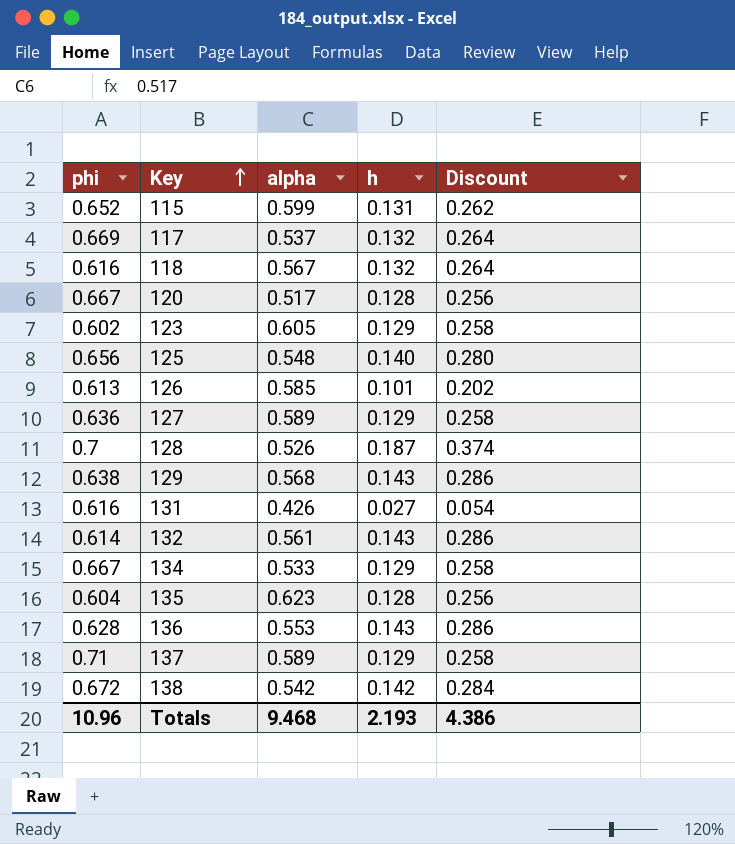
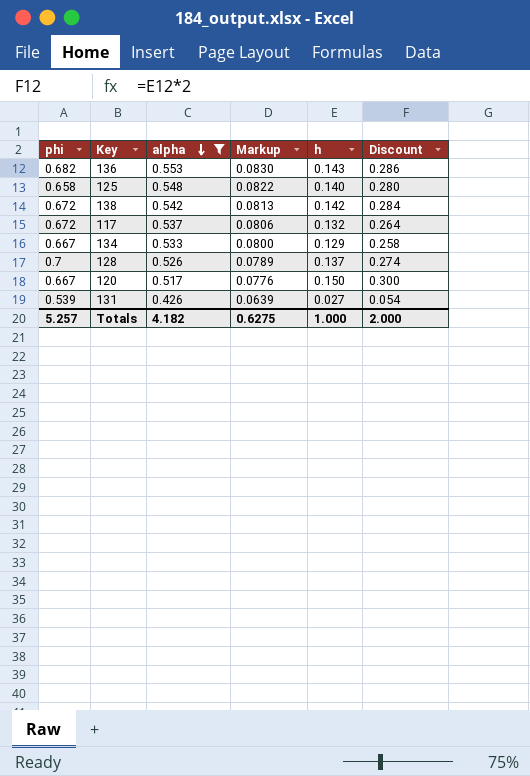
filter: none -> alpha <= 0.553
row order: Key ascending -> alpha descending
column Markup | formula: none -> [alpha] * 0.15
136 | phi: 0.628 -> 0.682
125 | phi: 0.656 -> 0.658
117 | phi: 0.669 -> 0.672
128 | h: 0.187 -> 0.137
128 | Discount: 0.374 -> 0.274
120 | h: 0.128 -> 0.150
120 | Discount: 0.256 -> 0.300
131 | phi: 0.616 -> 0.539
Totals | phi: 10.96 -> 5.257
Totals | alpha: 9.468 -> 4.182
Totals | h: 2.193 -> 1.000
Totals | Discount: 4.386 -> 2.000

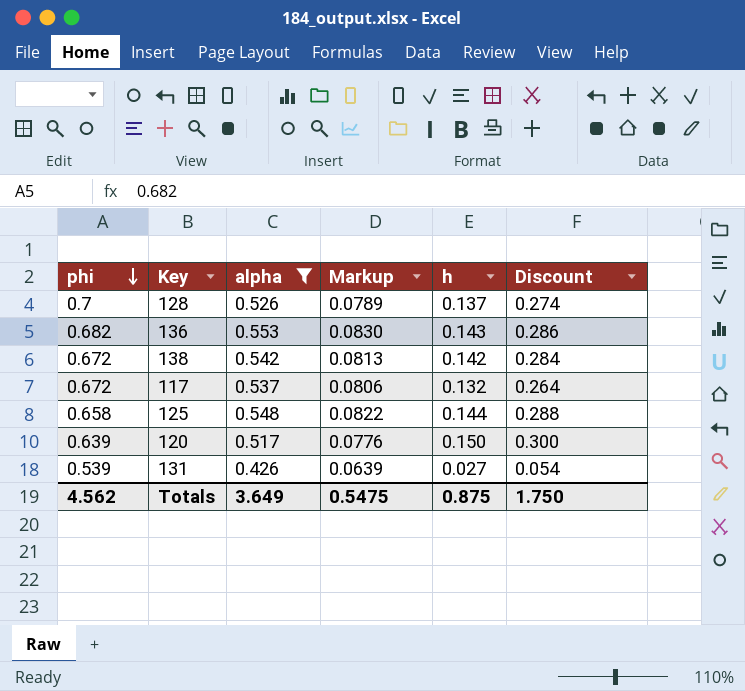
row order: alpha descending -> phi descending
row 134: 0.667 | 0.533 | 0.0800 | 0.129 | 0.258 -> none
125 | h: 0.140 -> 0.144
125 | Discount: 0.280 -> 0.288
120 | phi: 0.667 -> 0.639
Totals | phi: 5.257 -> 4.562
Totals | alpha: 4.182 -> 3.649
Totals | Markup: 0.6275 -> 0.5475
Totals | h: 1.000 -> 0.875
Totals | Discount: 2.000 -> 1.750

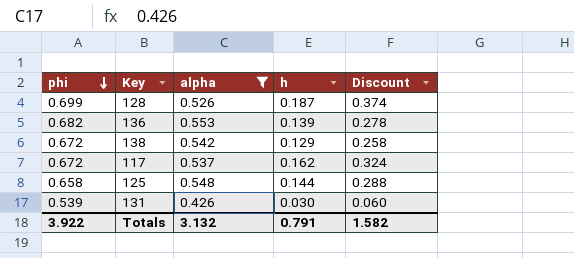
column Markup | formula: [alpha] * 0.15 -> none
row 120: 0.639 | 0.517 | 0.0776 | 0.150 | 0.300 -> none
128 | phi: 0.7 -> 0.699
128 | h: 0.137 -> 0.187
128 | Discount: 0.274 -> 0.374
136 | h: 0.143 -> 0.139
136 | Discount: 0.286 -> 0.278
138 | h: 0.142 -> 0.129
138 | Discount: 0.284 -> 0.258
117 | h: 0.132 -> 0.162
117 | Discount: 0.264 -> 0.324
131 | h: 0.027 -> 0.030
131 | Discount: 0.054 -> 0.060
Totals | phi: 4.562 -> 3.922
Totals | alpha: 3.649 -> 3.132
Totals | h: 0.875 -> 0.791
Totals | Discount: 1.750 -> 1.582

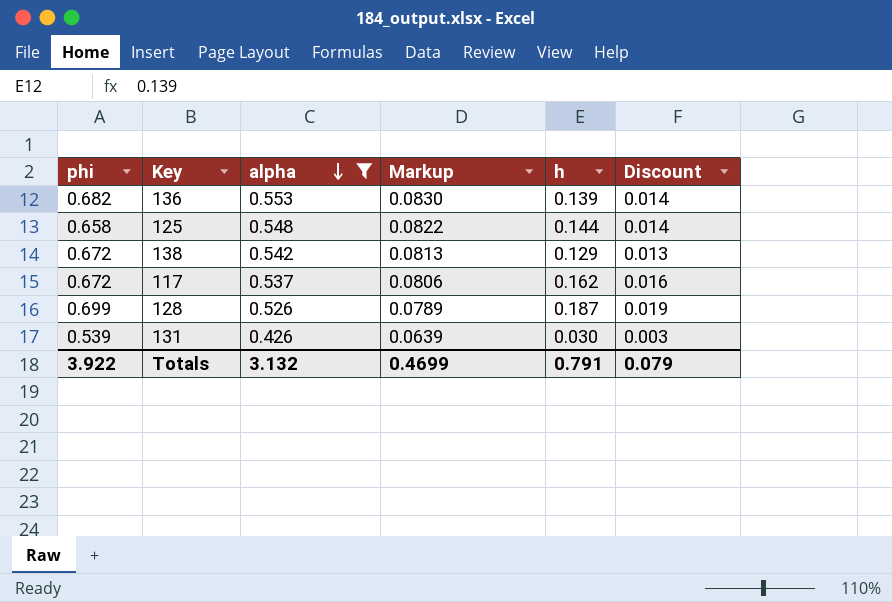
row order: phi descending -> alpha descending
column Markup | formula: none -> [alpha] * 0.15
column Discount | formula: [h] * 2 -> [h] * 0.1
Totals | Discount: 1.582 -> 0.079

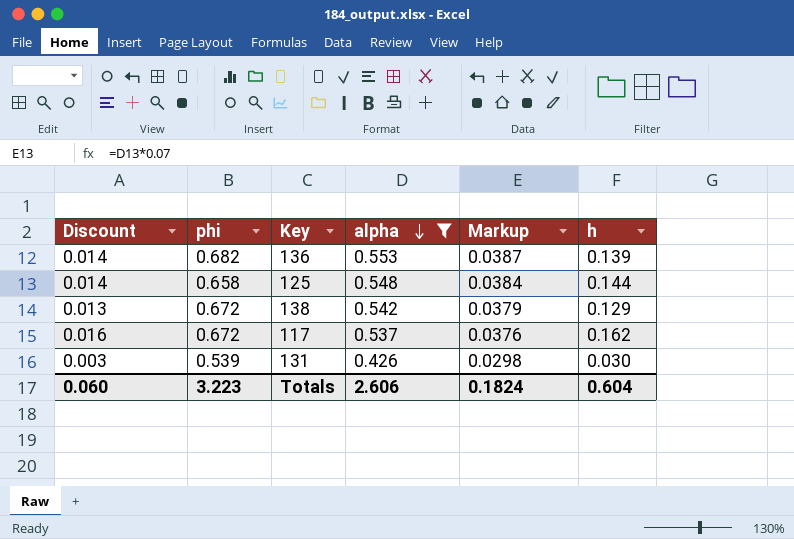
column Discount | position: 6 -> 1
column Markup | formula: [alpha] * 0.15 -> [alpha] * 0.07
row 128: 0.699 | 0.526 | 0.0789 | 0.187 | 0.019 -> none
Totals | Discount: 0.079 -> 0.060
Totals | phi: 3.922 -> 3.223
Totals | alpha: 3.132 -> 2.606
Totals | Markup: 0.4699 -> 0.1824
Totals | h: 0.791 -> 0.604

